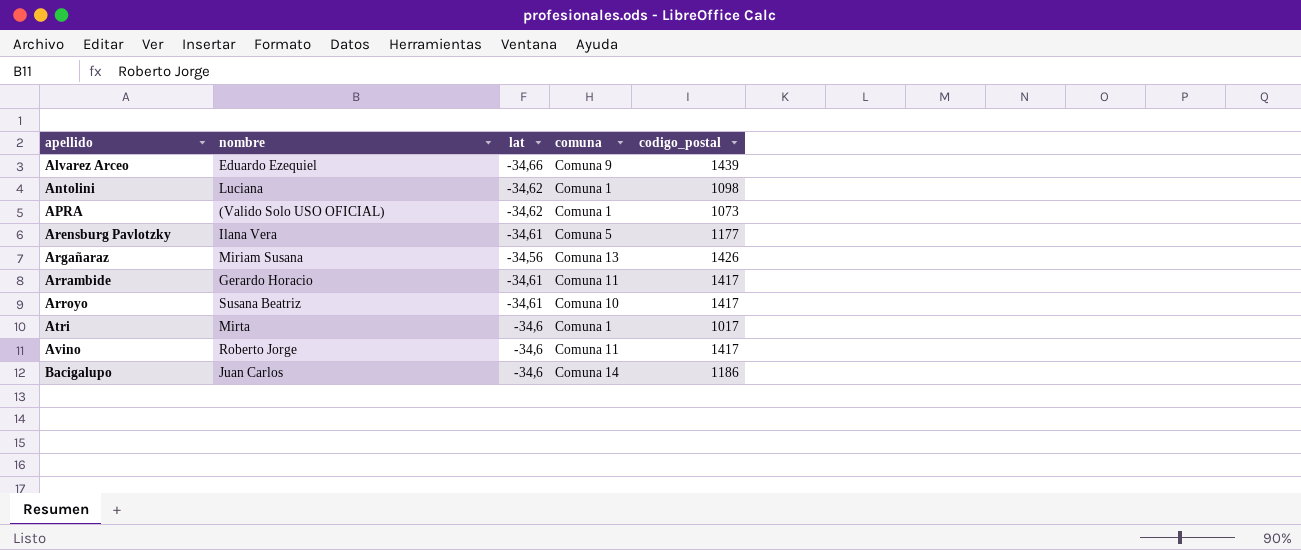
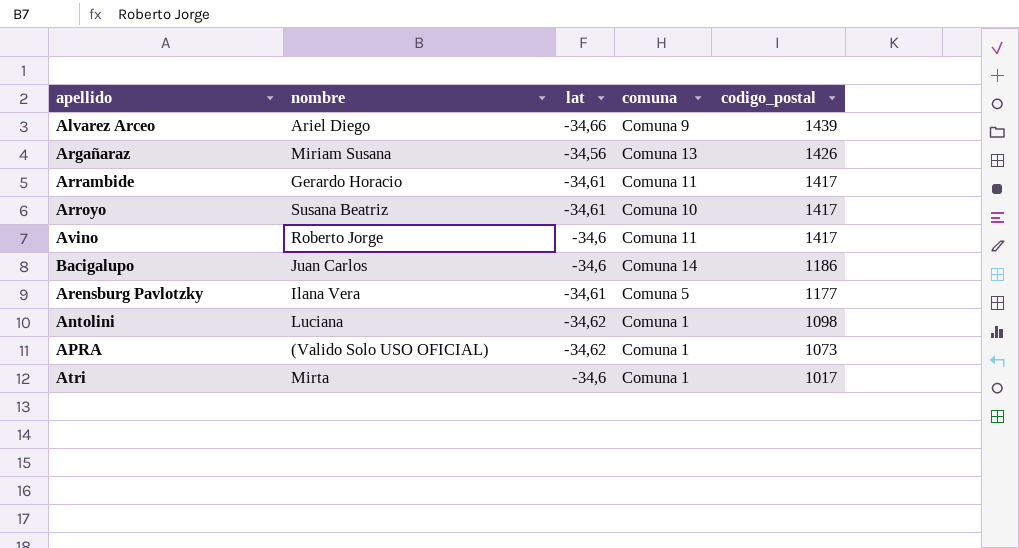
row order: apellido ascending -> codigo_postal descending
Alvarez Arceo | nombre: Eduardo Ezequiel -> Ariel Diego

